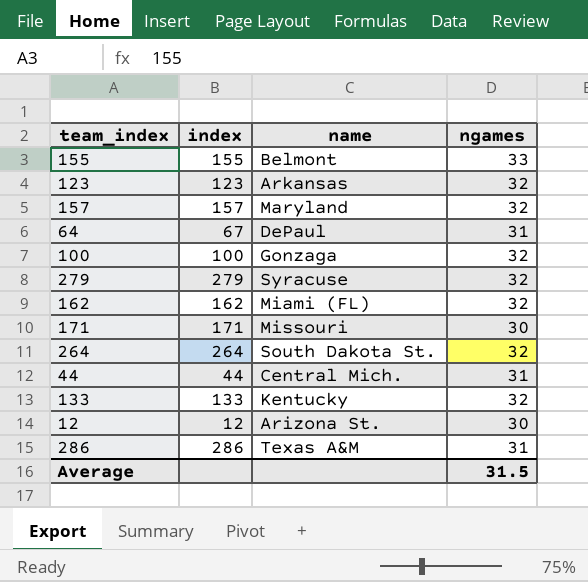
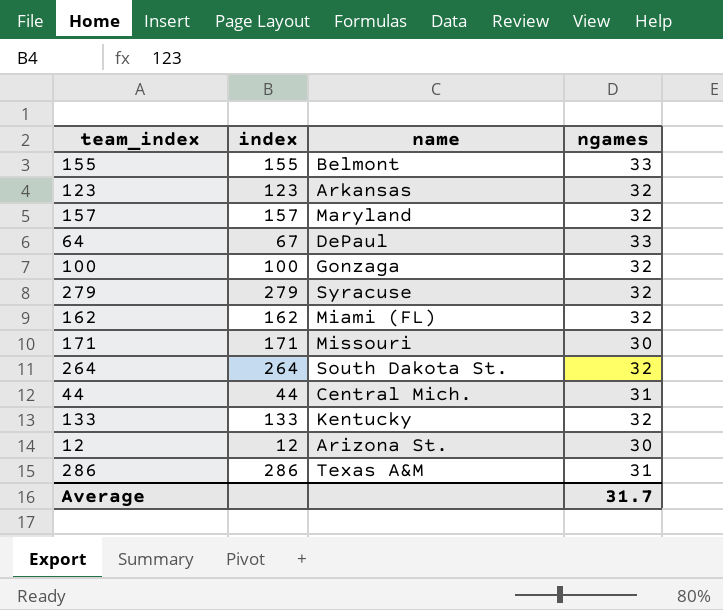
64 | ngames: 31 -> 33
Average | ngames: 31.5 -> 31.7

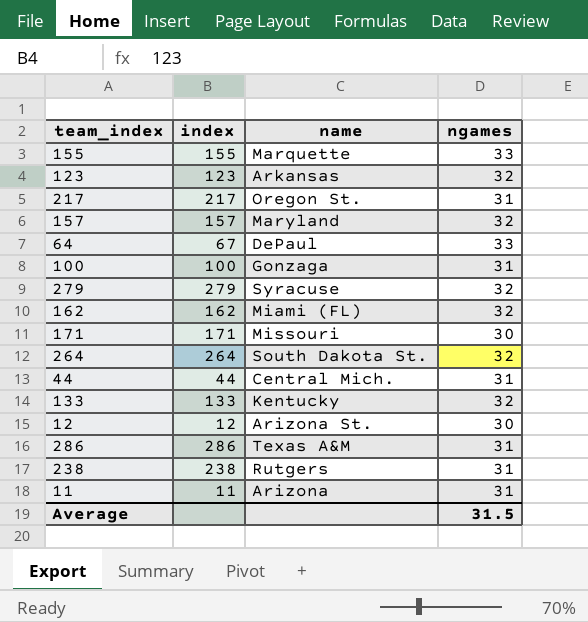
155 | name: Belmont -> Marquette
row 217: none -> 217 | Oregon St. | 31
100 | ngames: 32 -> 31
row 238: none -> 238 | Rutgers | 31
row 11: none -> 11 | Arizona | 31
Average | ngames: 31.7 -> 31.5

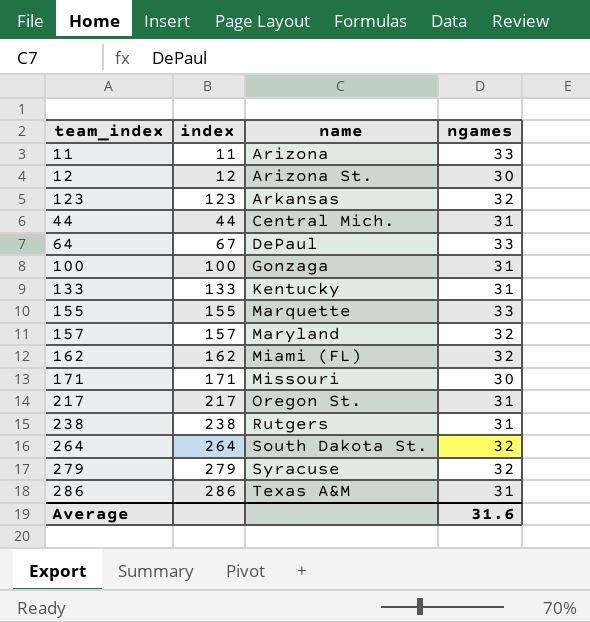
row order: none -> name ascending
11 | ngames: 31 -> 33
133 | ngames: 32 -> 31
Average | ngames: 31.5 -> 31.6

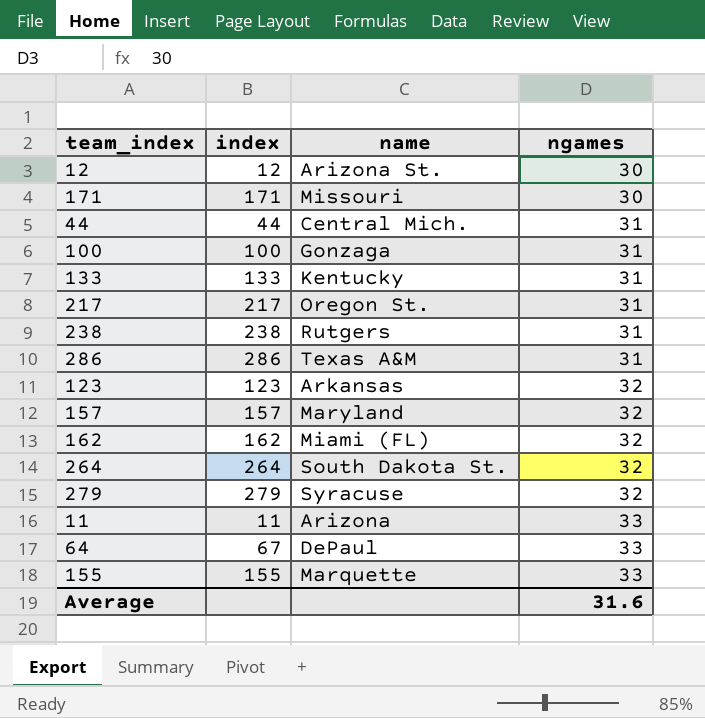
row order: name ascending -> ngames ascending

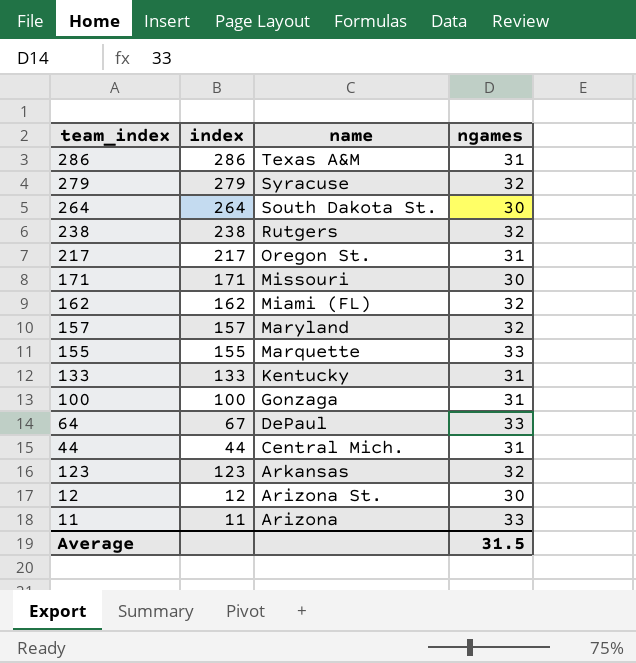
row order: ngames ascending -> name descending
264 | ngames: 32 -> 30
238 | ngames: 31 -> 32
Average | ngames: 31.6 -> 31.5

